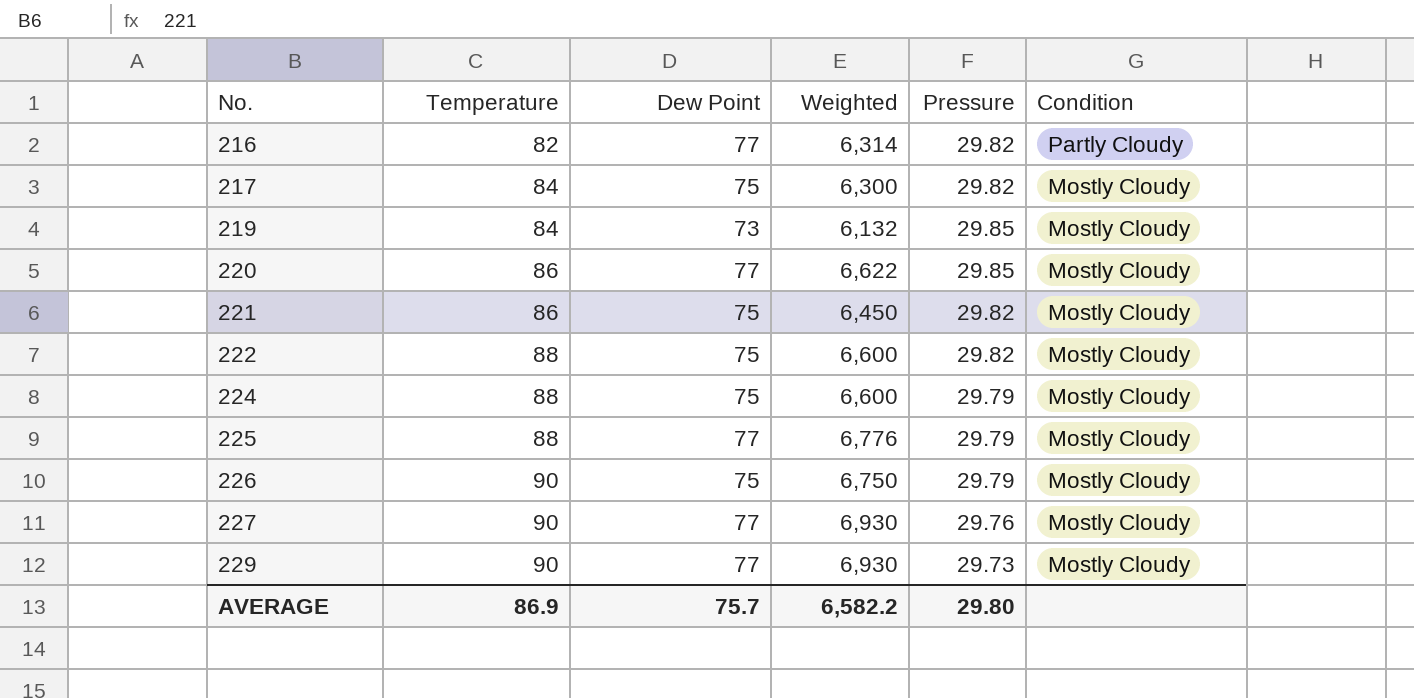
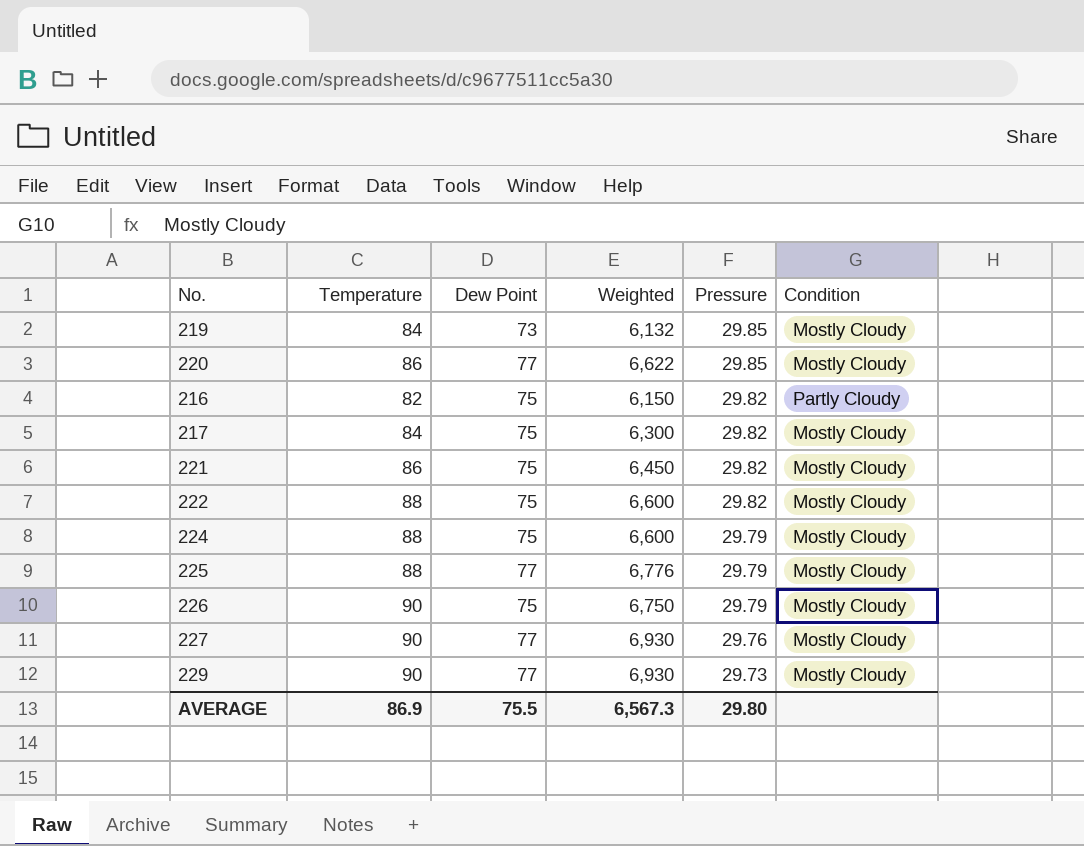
row order: No. ascending -> Pressure descending
216 | Dew Point: 77 -> 75
216 | Weighted: 6,314 -> 6,150
AVERAGE | Dew Point: 75.7 -> 75.5
AVERAGE | Weighted: 6,582.2 -> 6,567.3

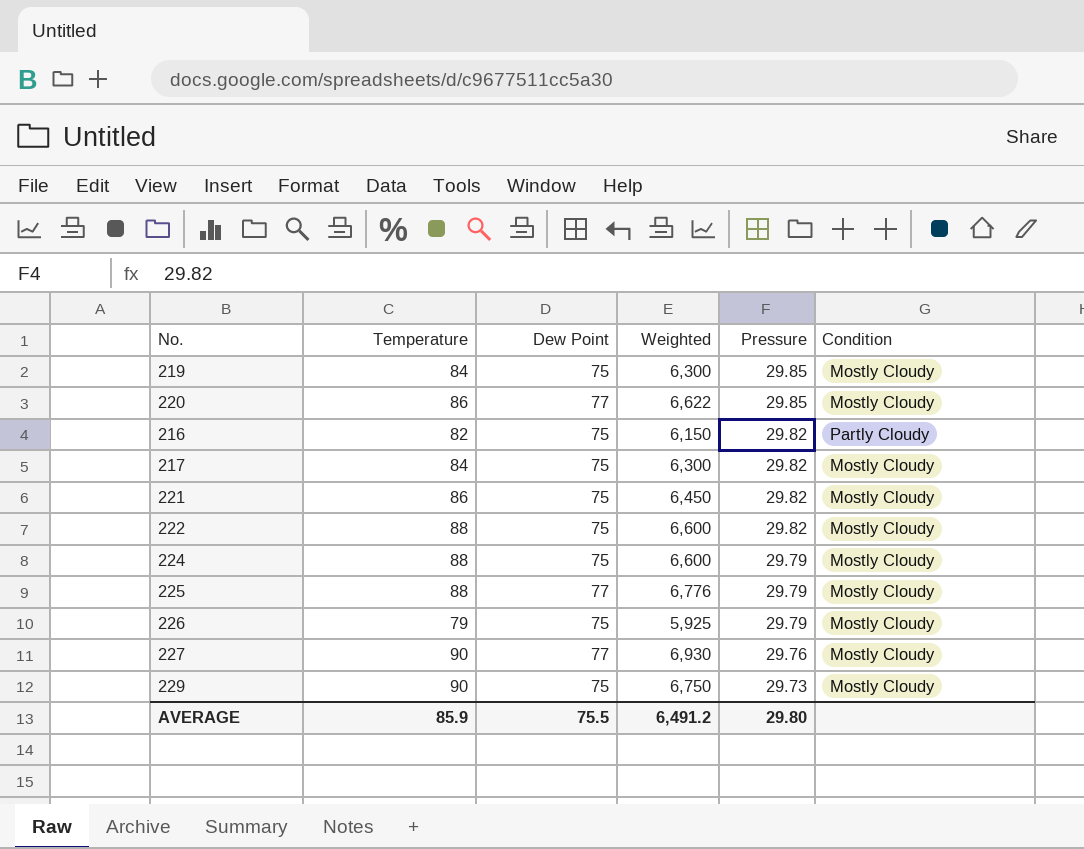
219 | Dew Point: 73 -> 75
219 | Weighted: 6,132 -> 6,300
226 | Temperature: 90 -> 79
226 | Weighted: 6,750 -> 5,925
229 | Dew Point: 77 -> 75
229 | Weighted: 6,930 -> 6,750
AVERAGE | Temperature: 86.9 -> 85.9
AVERAGE | Weighted: 6,567.3 -> 6,491.2

